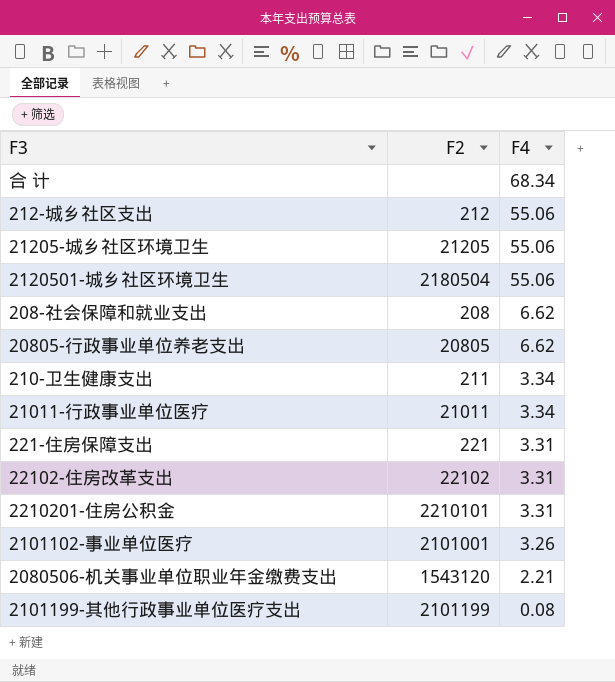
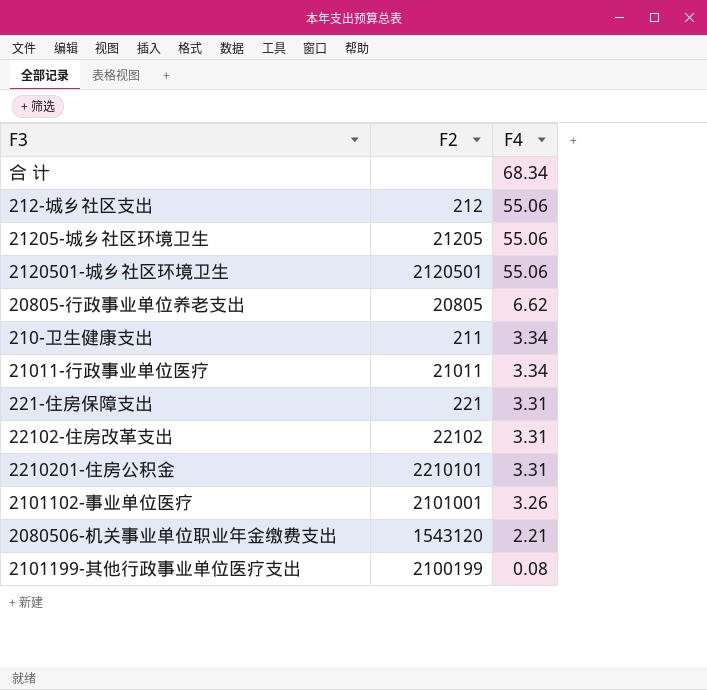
row 208-社会保障和就业支出: 208 | 6.62 -> none
2120501-城乡社区环境卫生 | F2: 2180504 -> 2120501
2101199-其他行政事业单位医疗支出 | F2: 2101199 -> 2100199

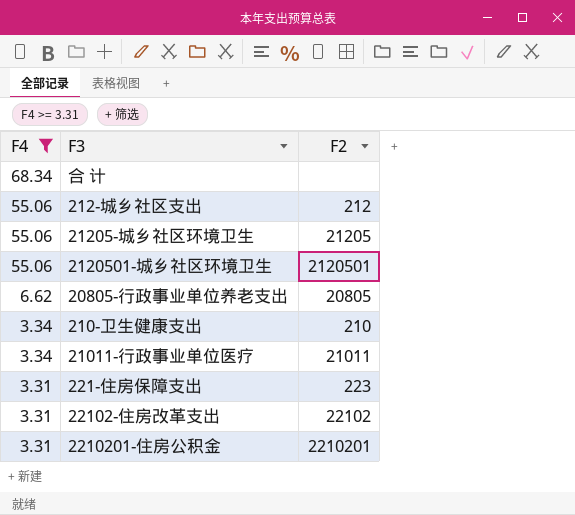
filter: none -> F4 >= 3.31
column F4 | position: 3 -> 1
210-卫生健康支出 | F2: 211 -> 210
221-住房保障支出 | F2: 221 -> 223
2210201-住房公积金 | F2: 2210101 -> 2210201

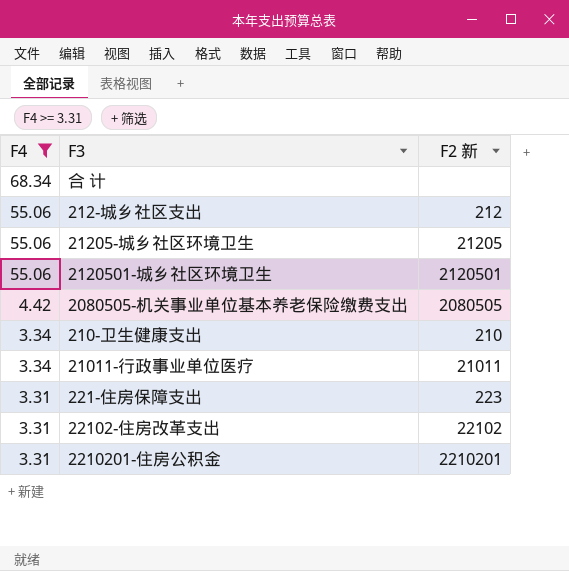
column name: F2 -> F2 新
row 20805-行政事业单位养老支出: 6.62 | 20805 -> none
row 2080505-机关事业单位基本养老保险缴费支出: none -> 4.42 | 2080505

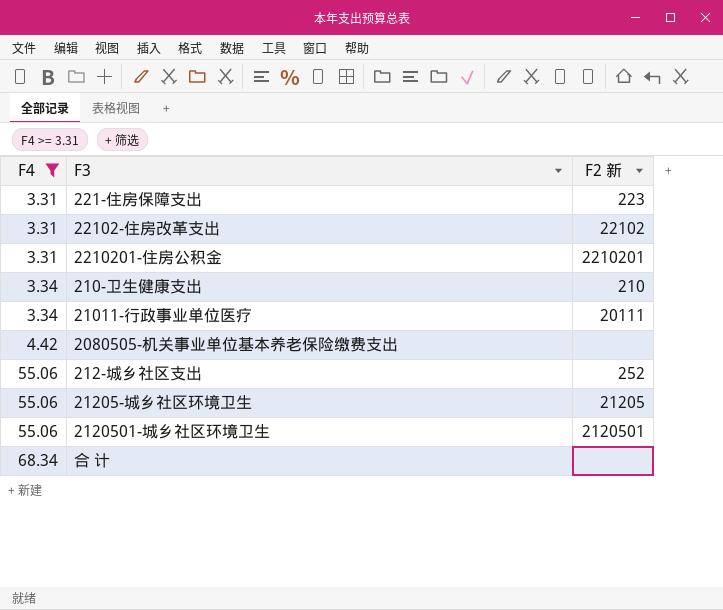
row order: F4 descending -> F4 ascending
21011-行政事业单位医疗 | F2 新: 21011 -> 20111
2080505-机关事业单位基本养老保险缴费支出 | F2 新: 2080505 -> none
212-城乡社区支出 | F2 新: 212 -> 252

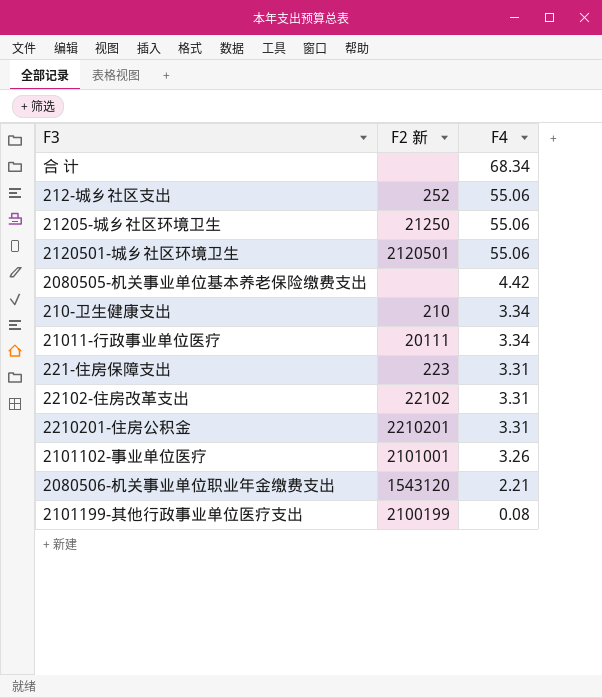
filter: F4 >= 3.31 -> none
row order: F4 ascending -> F4 descending
column F4 | position: 1 -> 3
21205-城乡社区环境卫生 | F2 新: 21205 -> 21250

